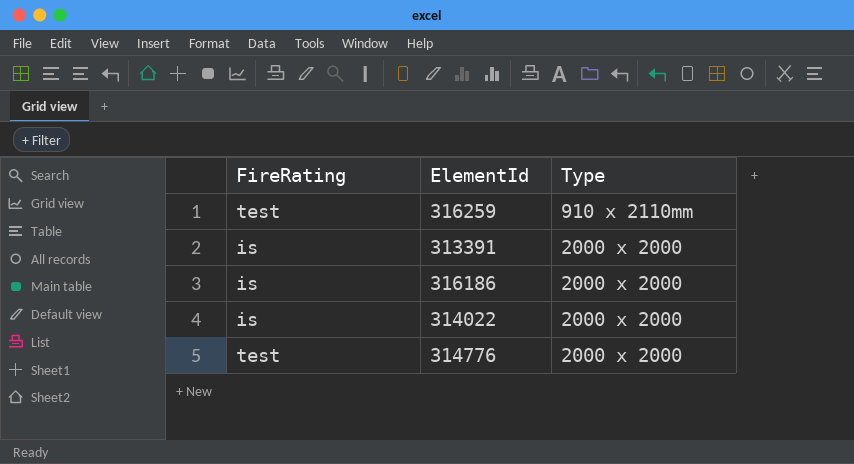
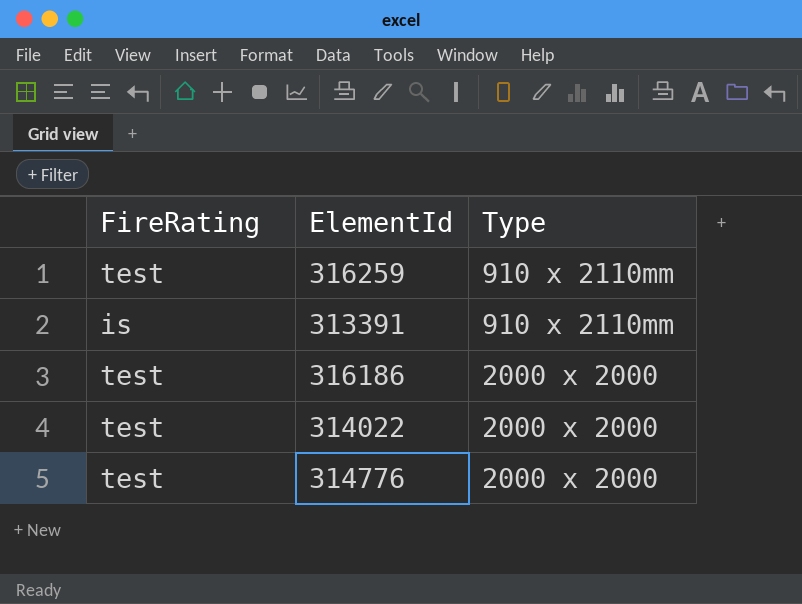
313391 | Type: 2000 x 2000 -> 910 x 2110mm
316186 | FireRating: is -> test
314022 | FireRating: is -> test

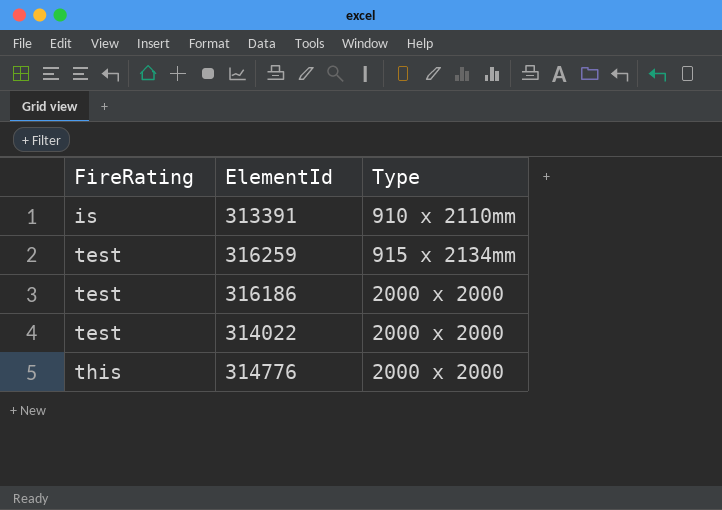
row order: Type ascending -> FireRating ascending
316259 | Type: 910 x 2110mm -> 915 x 2134mm
314776 | FireRating: test -> this

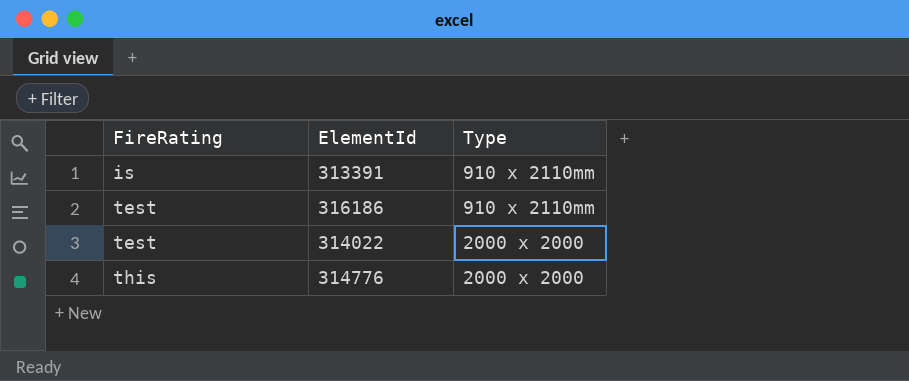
row 316259: test | 915 x 2134mm -> none
316186 | Type: 2000 x 2000 -> 910 x 2110mm

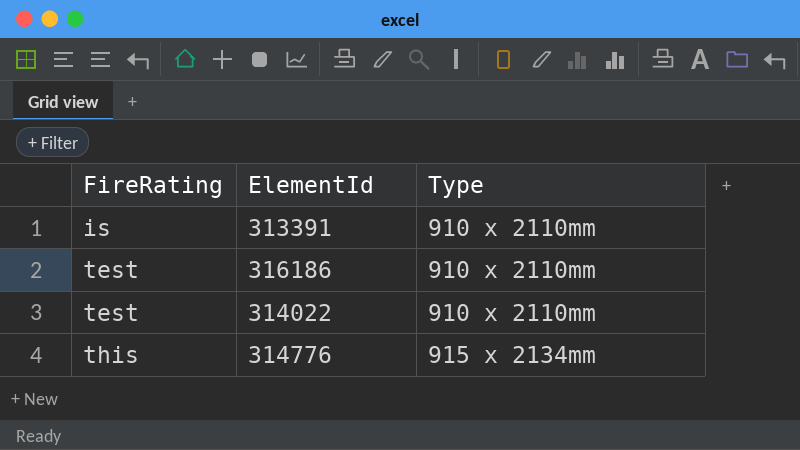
314022 | Type: 2000 x 2000 -> 910 x 2110mm
314776 | Type: 2000 x 2000 -> 915 x 2134mm

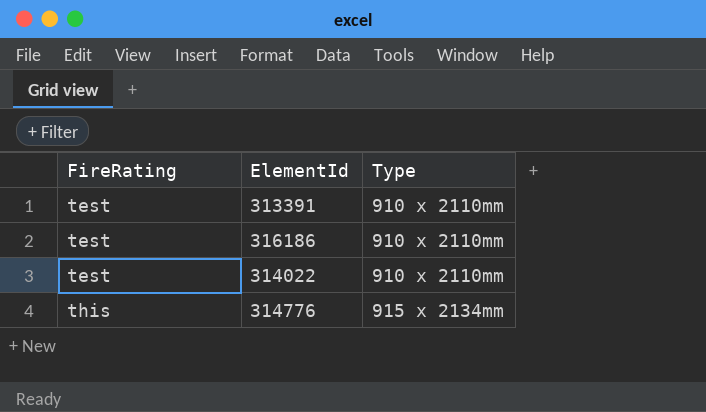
313391 | FireRating: is -> test

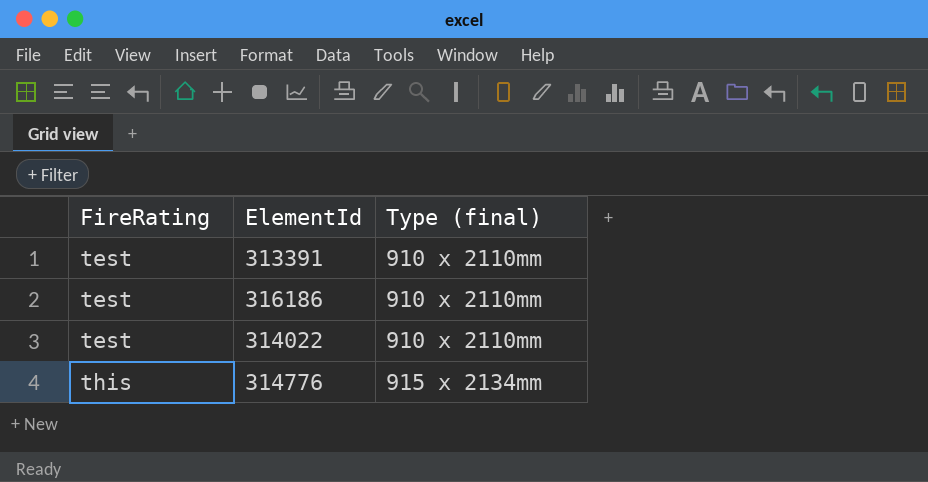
column name: Type -> Type (final)

